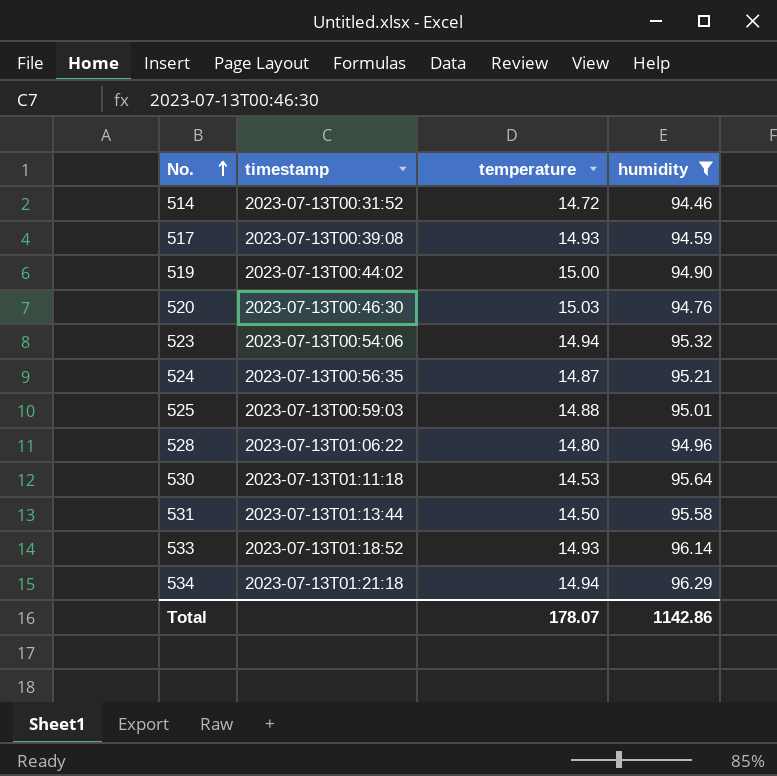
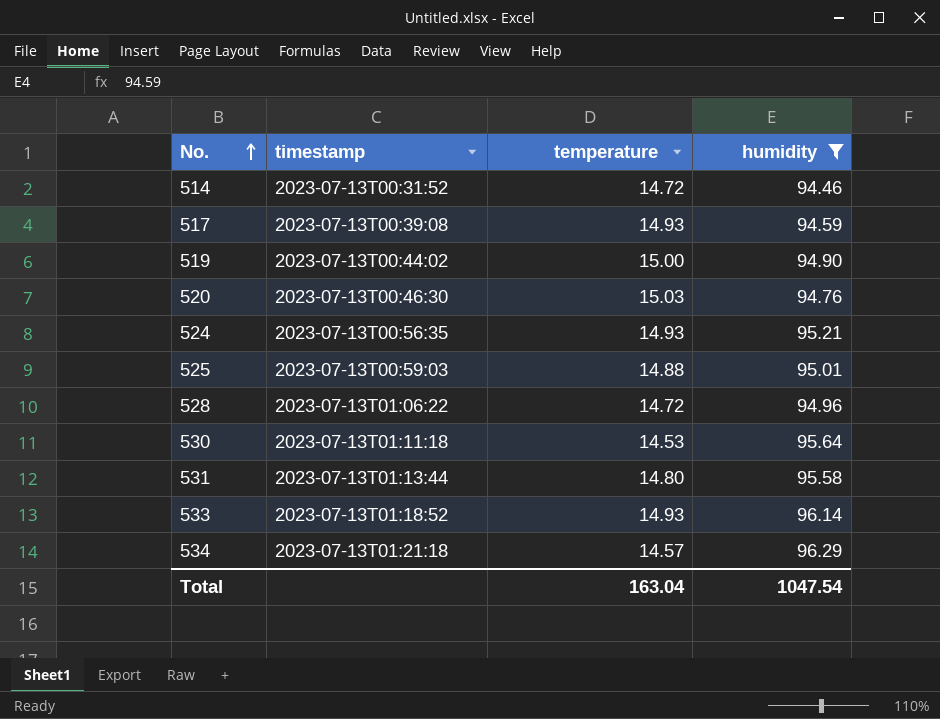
row 523: 2023-07-13T00:54:06 | 14.94 | 95.32 -> none
524 | temperature: 14.87 -> 14.93
528 | temperature: 14.80 -> 14.72
531 | temperature: 14.50 -> 14.80
534 | temperature: 14.94 -> 14.57
Total | temperature: 178.07 -> 163.04
Total | humidity: 1142.86 -> 1047.54

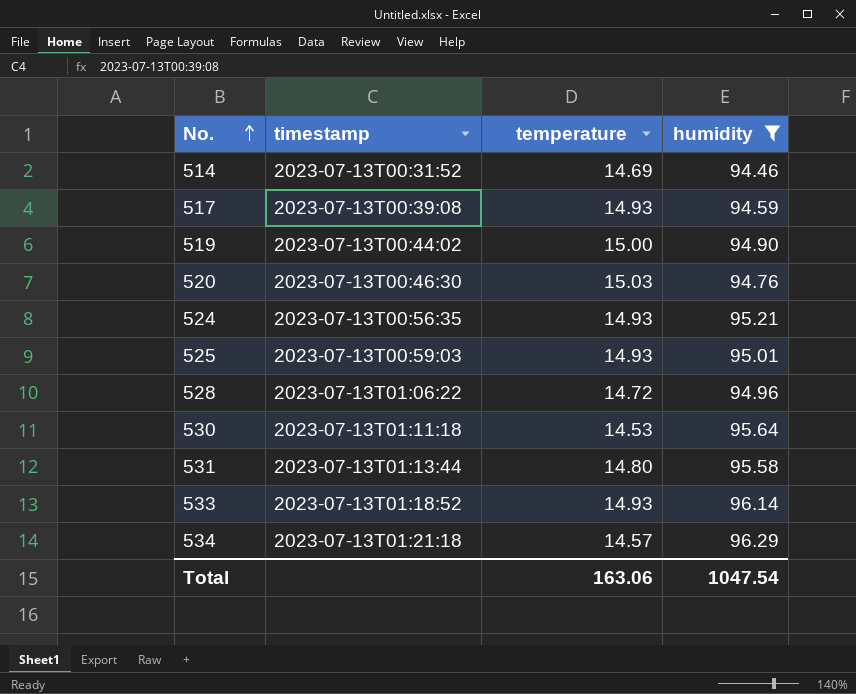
514 | temperature: 14.72 -> 14.69
525 | temperature: 14.88 -> 14.93
Total | temperature: 163.04 -> 163.06

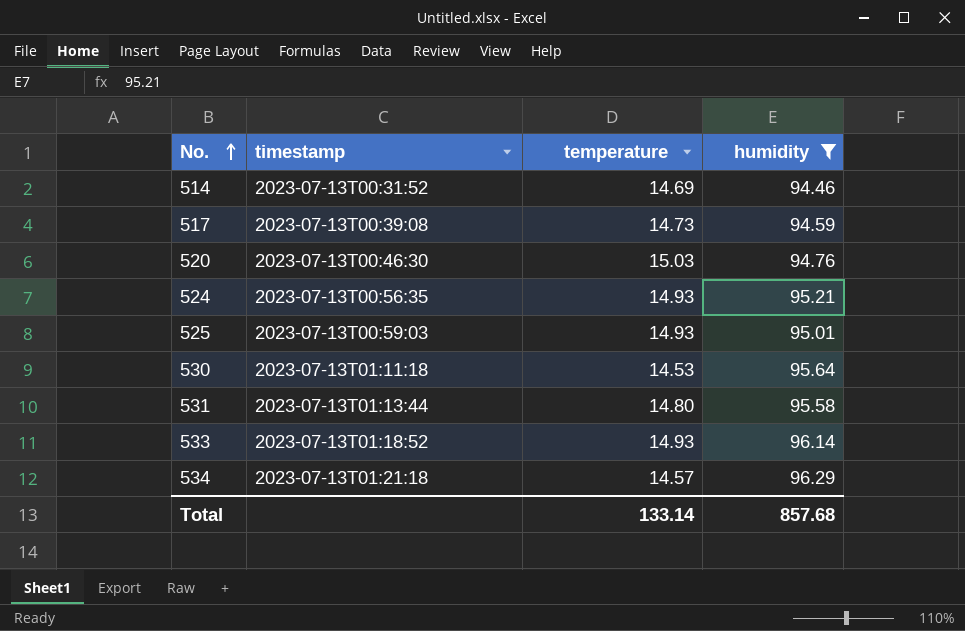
row 519: 2023-07-13T00:44:02 | 15.00 | 94.90 -> none
row 528: 2023-07-13T01:06:22 | 14.72 | 94.96 -> none
517 | temperature: 14.93 -> 14.73
Total | temperature: 163.06 -> 133.14
Total | humidity: 1047.54 -> 857.68

